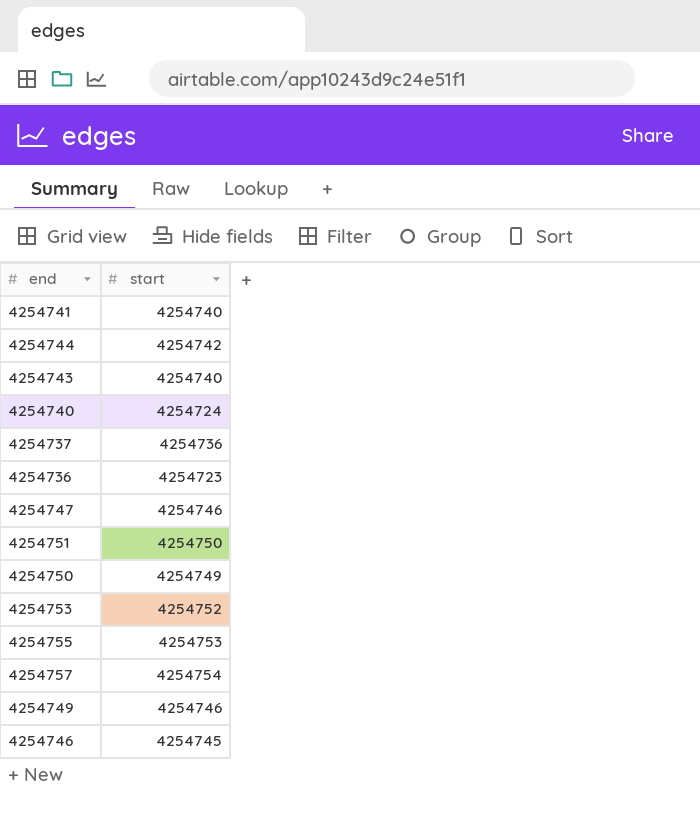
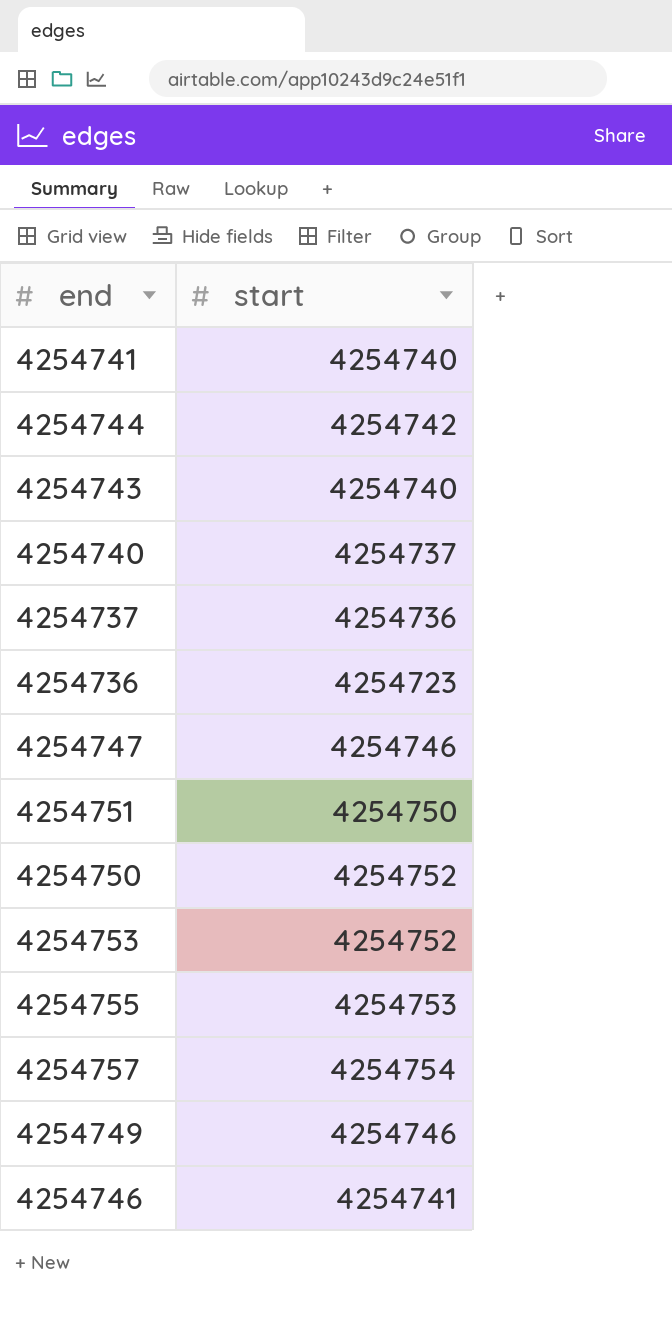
4254740 | start: 4254724 -> 4254737
4254750 | start: 4254749 -> 4254752
4254746 | start: 4254745 -> 4254741

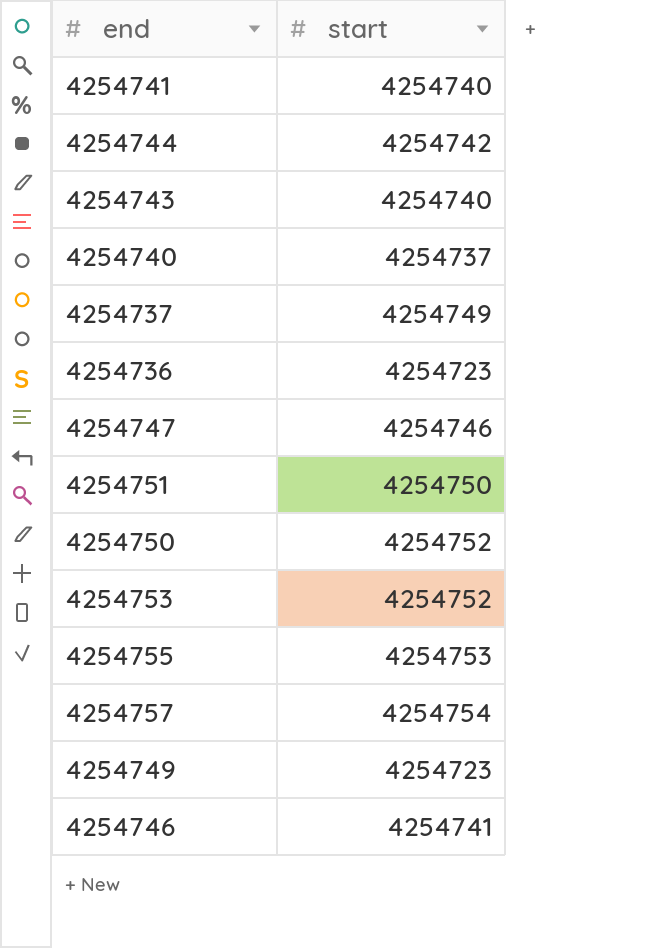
4254737 | start: 4254736 -> 4254749
4254749 | start: 4254746 -> 4254723

